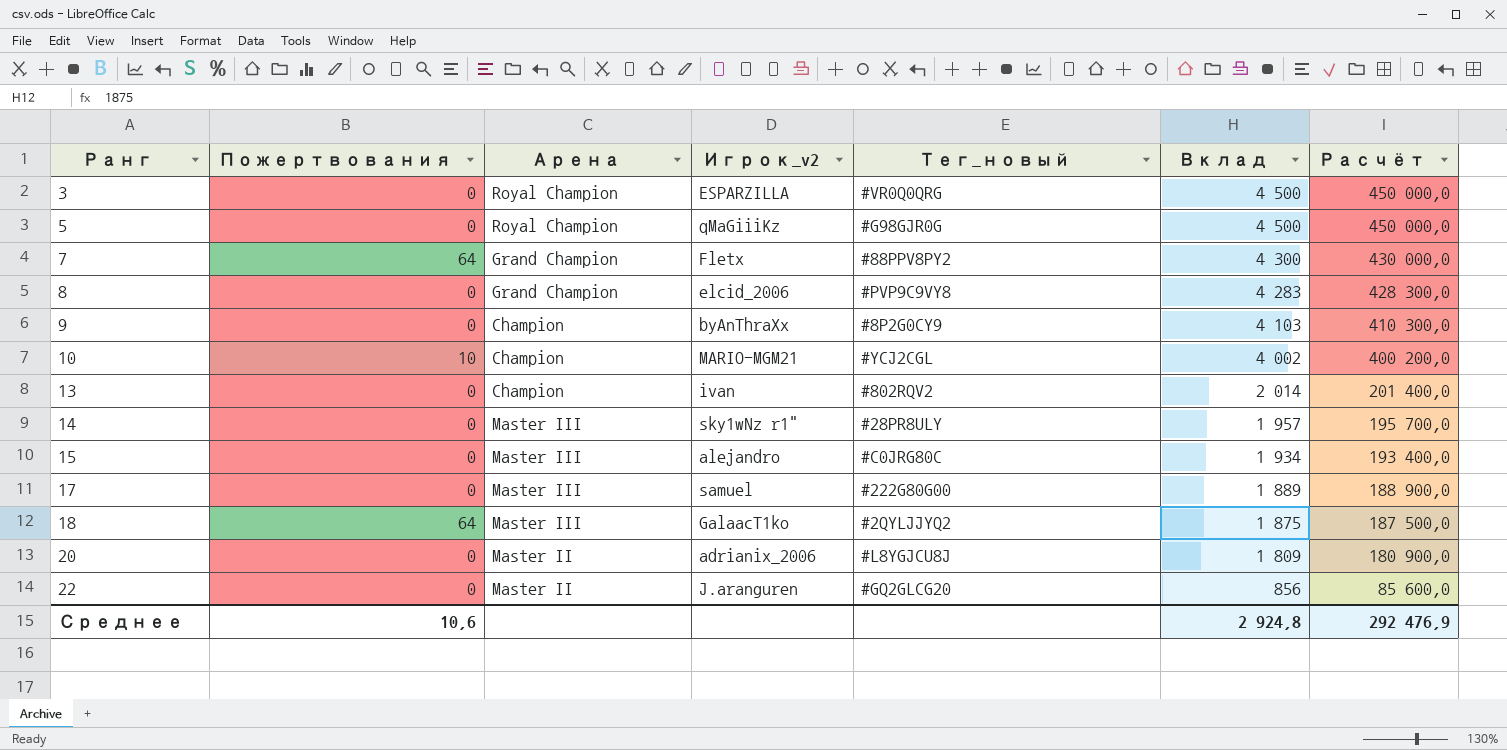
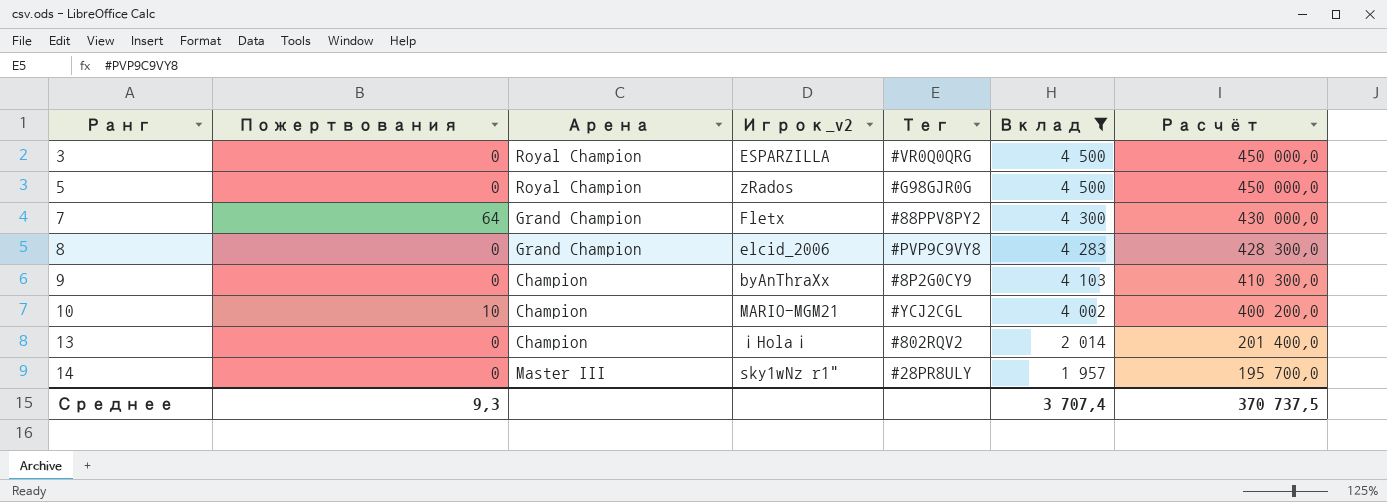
filter: none -> Вклад >= 1 957
column name: Тег_новый -> Тег
5 | Игрок_v2: qMaGiiiKz -> zRados
13 | Игрок_v2: ivan -> ¡Hola¡
Среднее | Пожертвования: 10,6 -> 9,3
Среднее | Вклад: 2 924,8 -> 3 707,4
Среднее | Расчёт: 292 476,9 -> 370 737,5

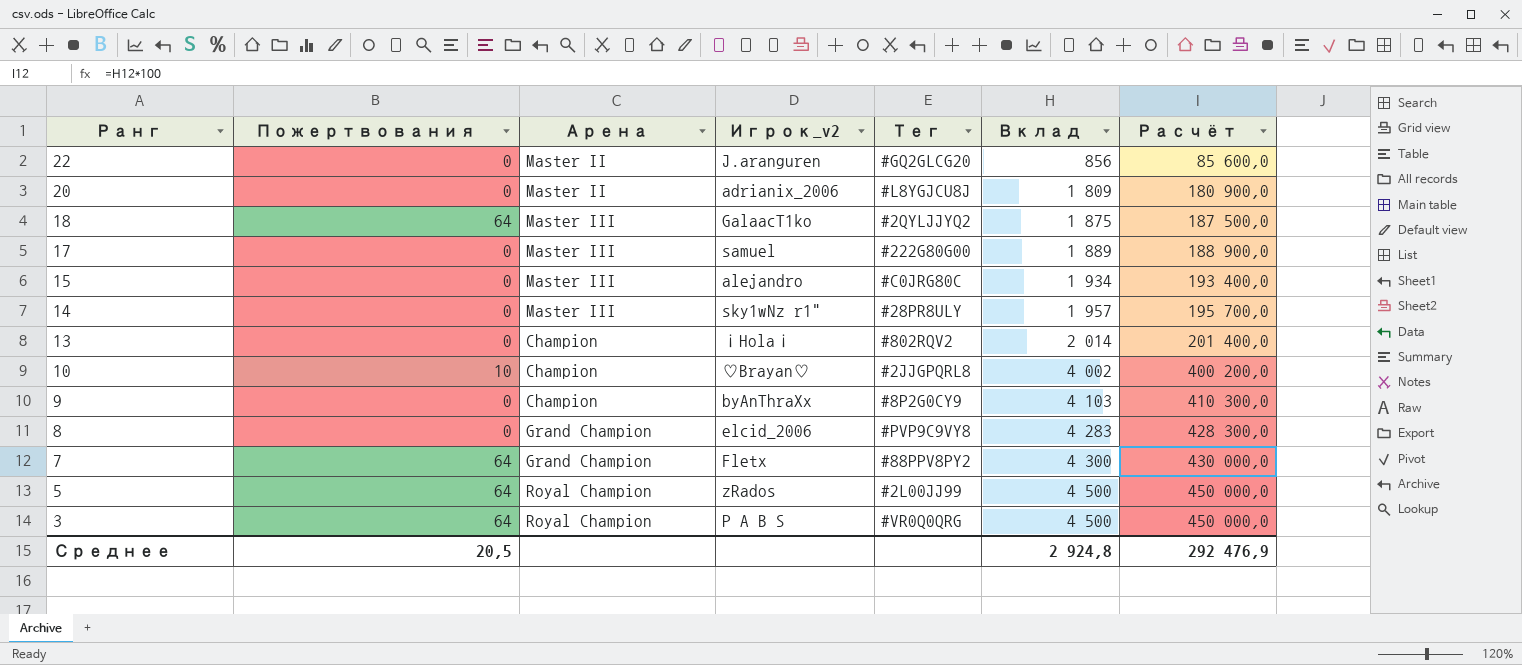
filter: Вклад >= 1 957 -> none
row order: Ранг ascending -> Ранг descending
10 | Игрок_v2: MARIO-MGM21 -> ♡Brayan♡
10 | Тег: #YCJ2CGL -> #2JJGPQRL8
5 | Пожертвования: 0 -> 64
5 | Тег: #G98GJR0G -> #2L00JJ99
3 | Пожертвования: 0 -> 64
3 | Игрок_v2: ESPARZILLA -> P A B S
Среднее | Пожертвования: 9,3 -> 20,5
Среднее | Вклад: 3 707,4 -> 2 924,8
Среднее | Расчёт: 370 737,5 -> 292 476,9

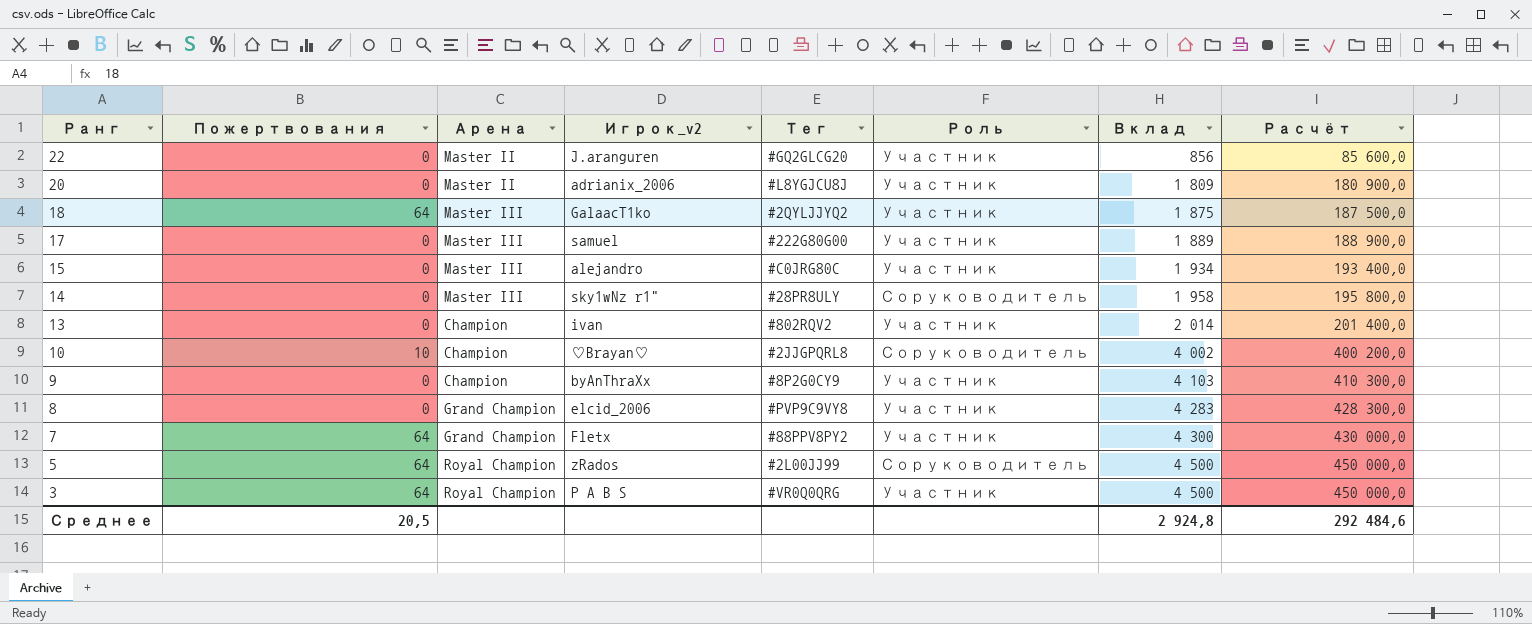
column Роль | position: none -> 6
14 | Вклад: 1 957 -> 1 958
14 | Расчёт: 195 700,0 -> 195 800,0
13 | Игрок_v2: ¡Hola¡ -> ivan
Среднее | Расчёт: 292 476,9 -> 292 484,6

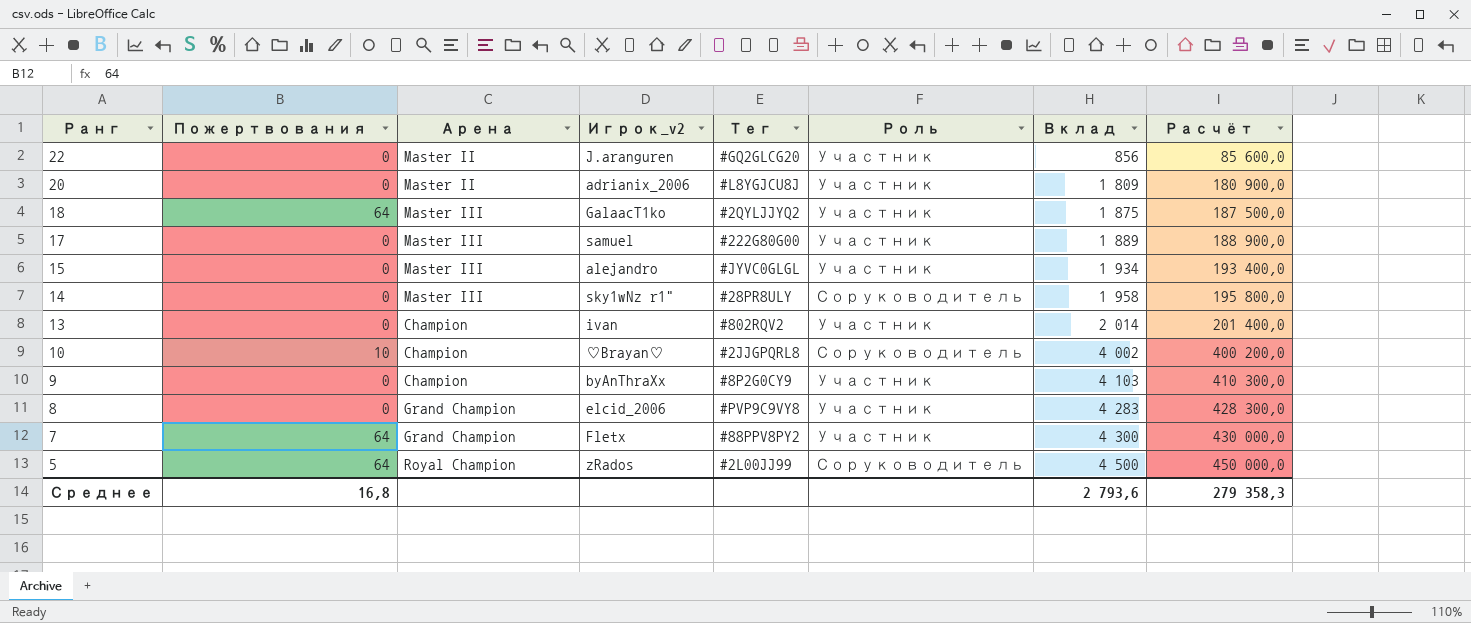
row 3: 64 | Royal Champion | P A B S | #VR0Q0QRG | Участник | 4 500 | 450 000,0 -> none
15 | Тег: #C0JRG80C -> #JYVC0GLGL
Среднее | Пожертвования: 20,5 -> 16,8
Среднее | Вклад: 2 924,8 -> 2 793,6
Среднее | Расчёт: 292 484,6 -> 279 358,3

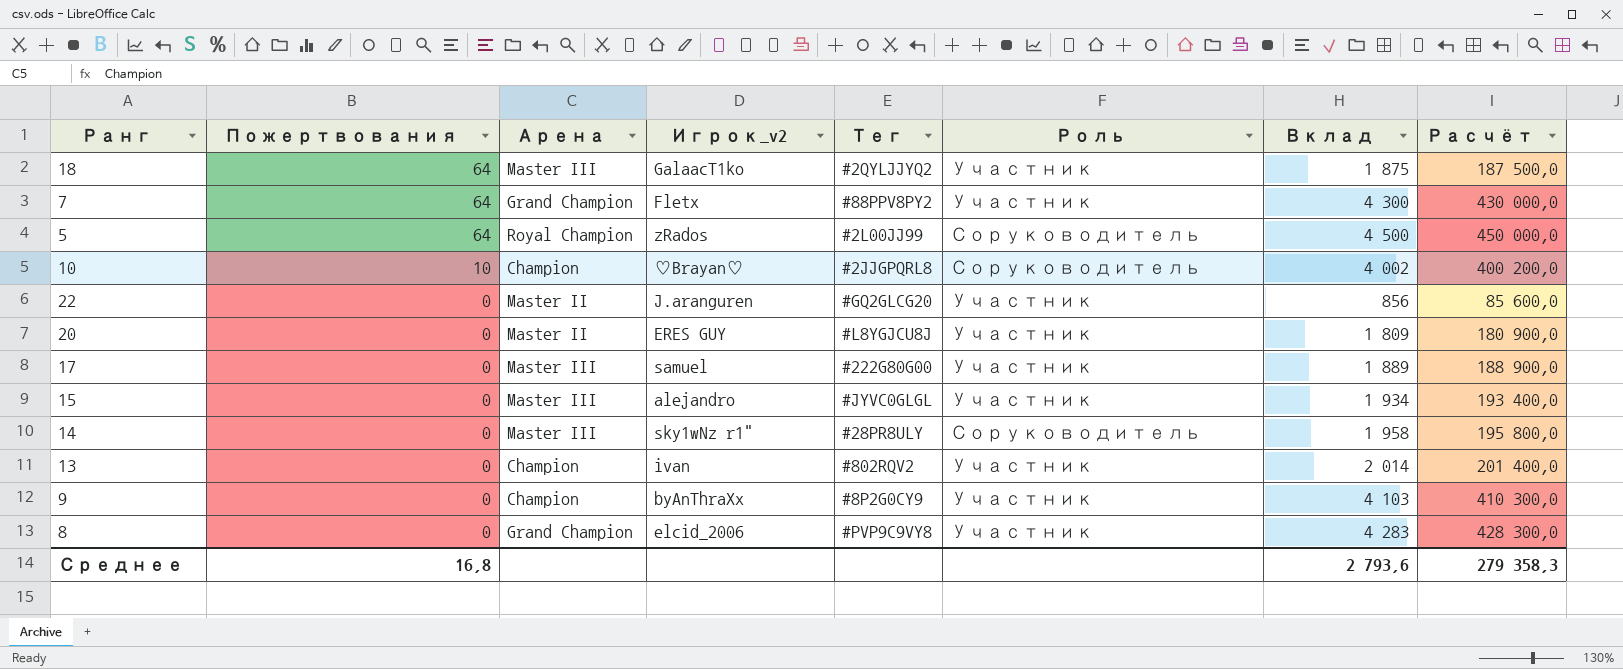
row order: Ранг descending -> Пожертвования descending
20 | Игрок_v2: adrianix_2006 -> ERES GUY

